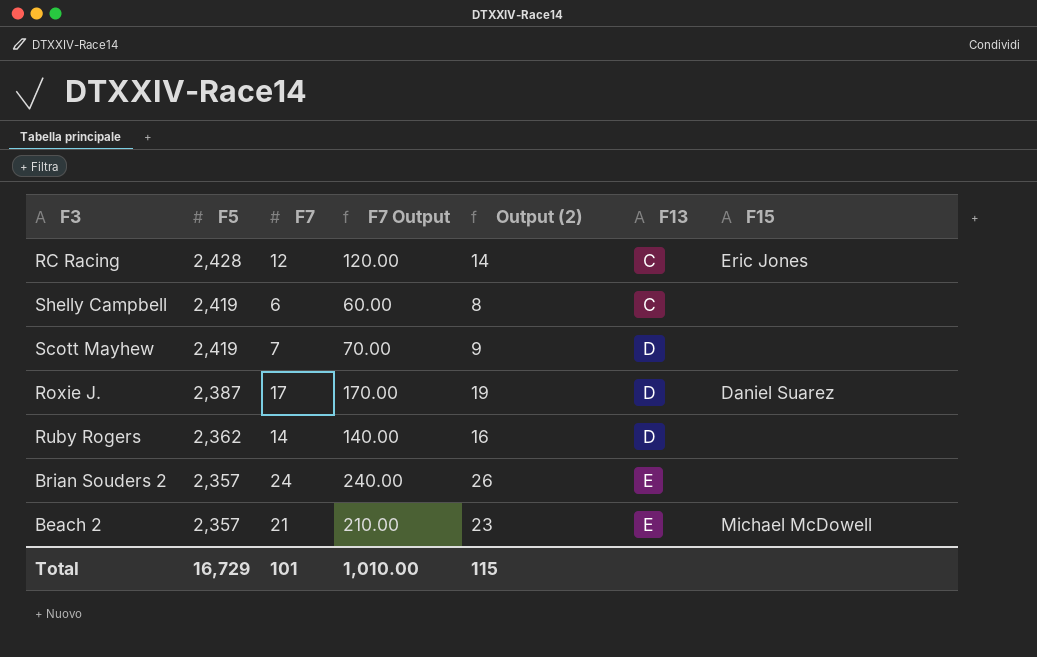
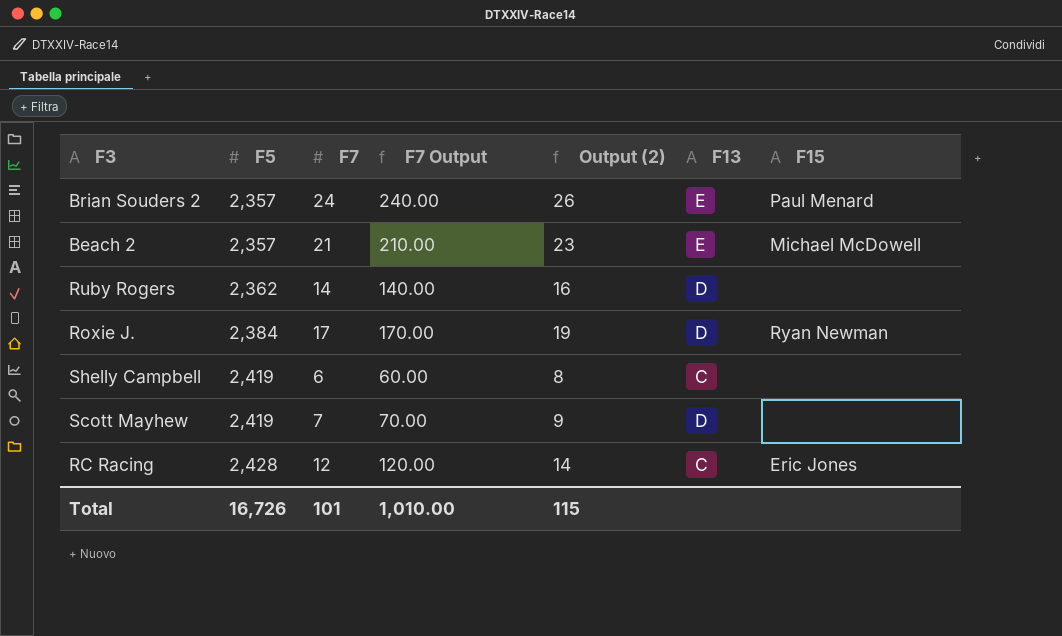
row order: F5 descending -> F5 ascending
Brian Souders 2 | F15: none -> Paul Menard
Roxie J. | F5: 2,387 -> 2,384
Roxie J. | F15: Daniel Suarez -> Ryan Newman
Total | F5: 16,729 -> 16,726

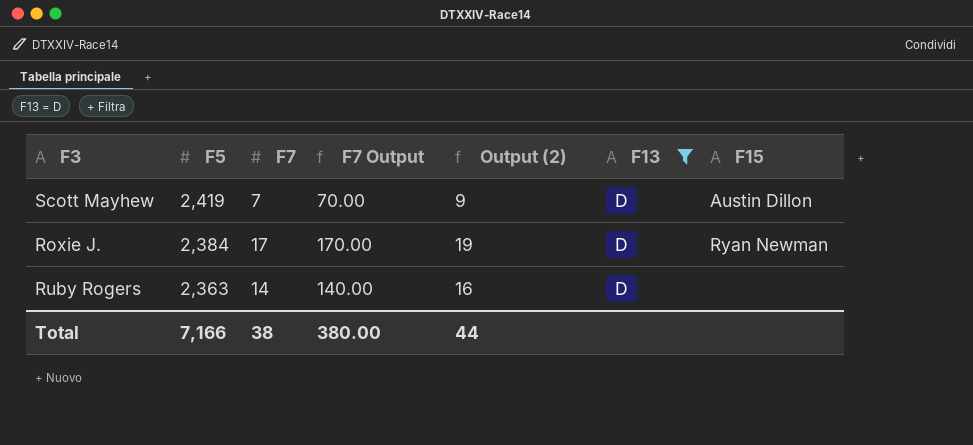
filter: none -> F13 = D
row order: F5 ascending -> F5 descending
Scott Mayhew | F15: none -> Austin Dillon
Ruby Rogers | F5: 2,362 -> 2,363
Total | F5: 16,726 -> 7,166
Total | F7: 101 -> 38
Total | F7 Output: 1,010.00 -> 380.00
Total | Output (2): 115 -> 44

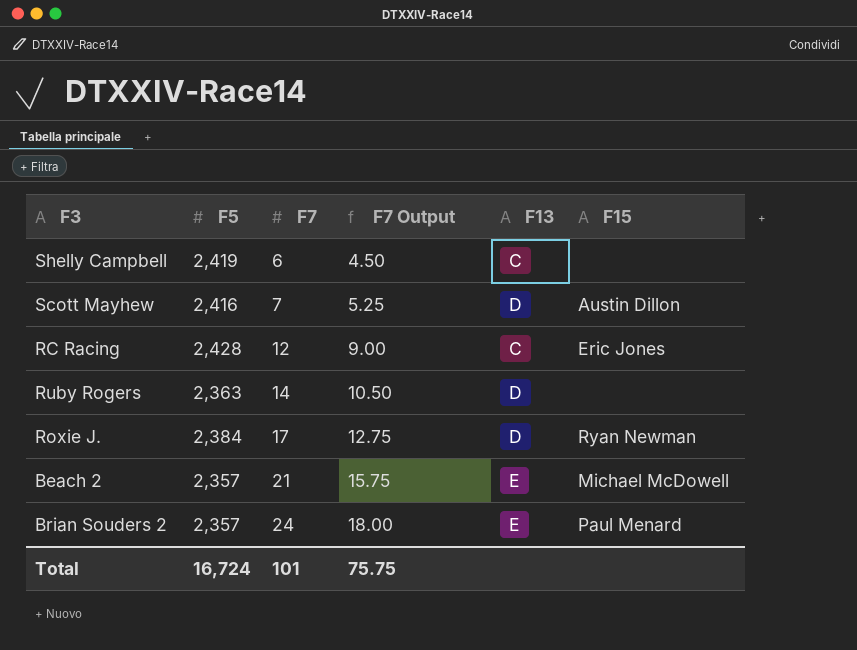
filter: F13 = D -> none
row order: F5 descending -> F7 ascending
column Output (2) | formula: [F7] + 2 -> none
column F7 Output | formula: [F7] * 10 -> [F7] * 0.75
Scott Mayhew | F5: 2,419 -> 2,416
Total | F5: 7,166 -> 16,724
Total | F7: 38 -> 101
Total | F7 Output: 380.00 -> 75.75

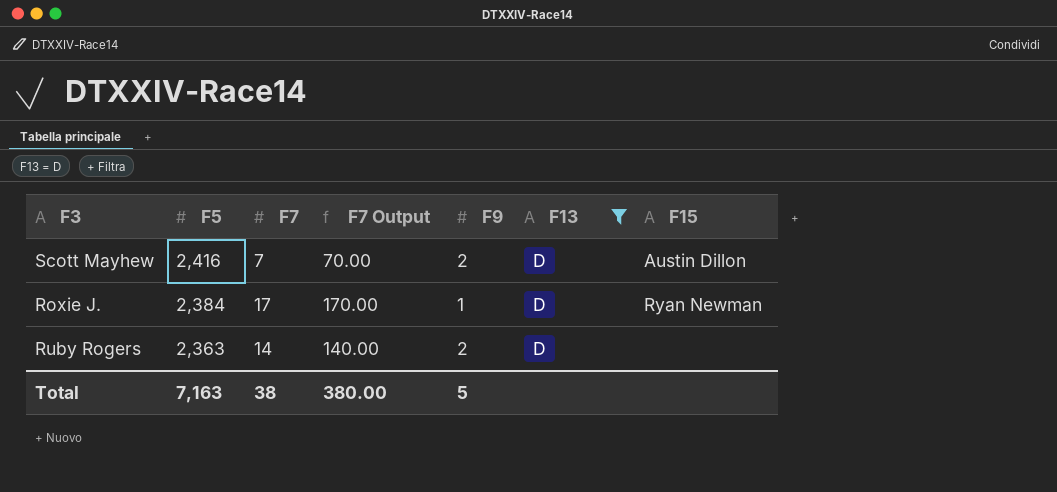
filter: none -> F13 = D
row order: F7 ascending -> F5 descending
column F7 Output | formula: [F7] * 0.75 -> [F7] * 10
column F9 | position: none -> 5
Total | F5: 16,724 -> 7,163
Total | F7: 101 -> 38
Total | F7 Output: 75.75 -> 380.00

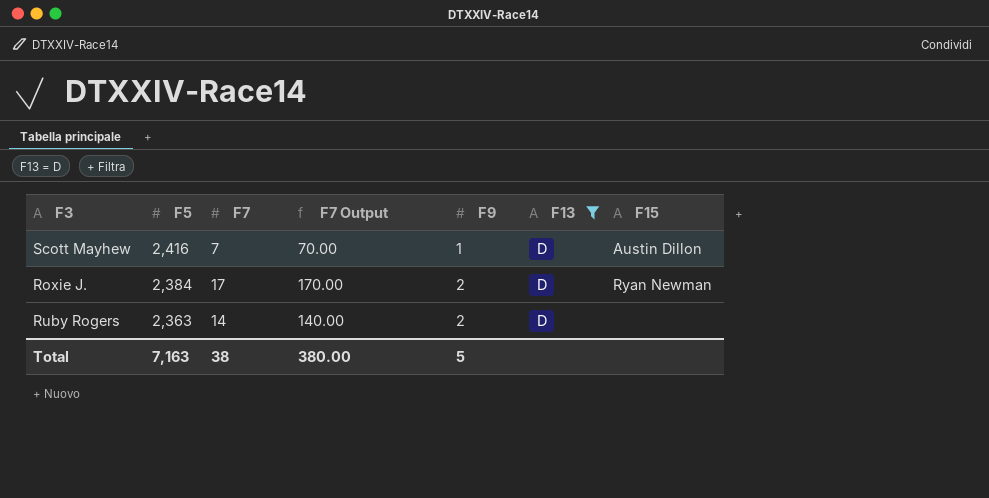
Scott Mayhew | F9: 2 -> 1
Roxie J. | F9: 1 -> 2

